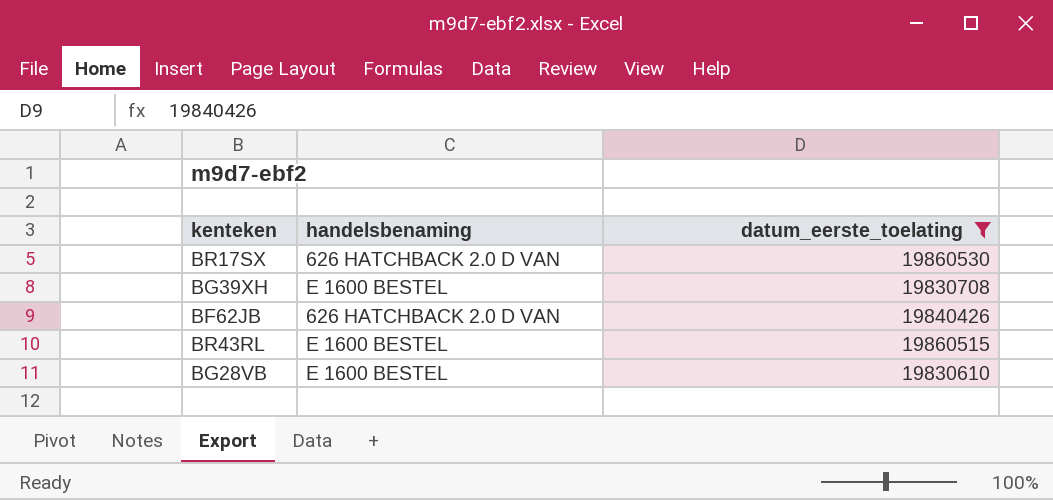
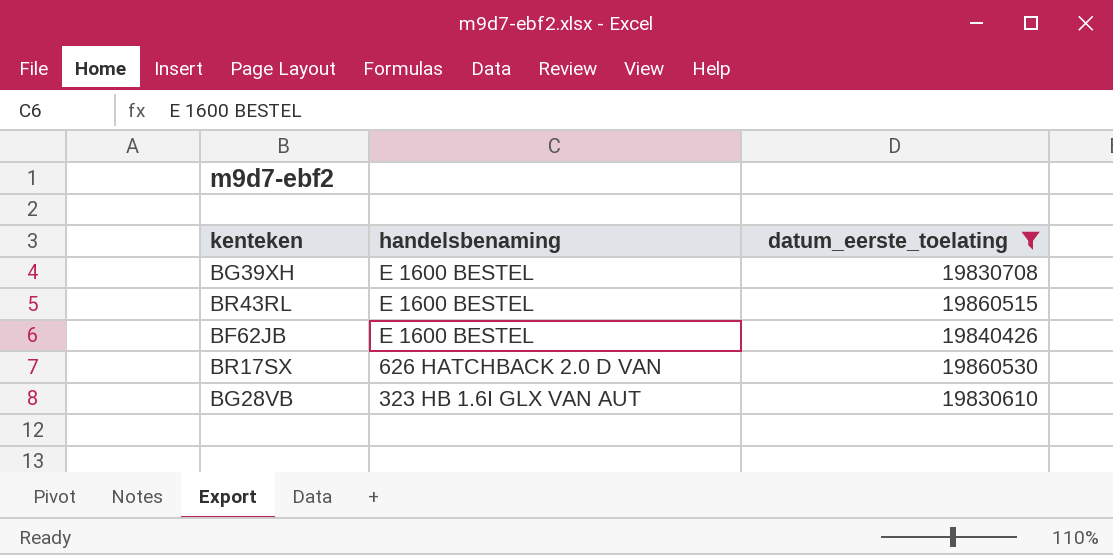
row order: none -> handelsbenaming descending
BF62JB | handelsbenaming: 626 HATCHBACK 2.0 D VAN -> E 1600 BESTEL
BG28VB | handelsbenaming: E 1600 BESTEL -> 323 HB 1.6I GLX VAN AUT

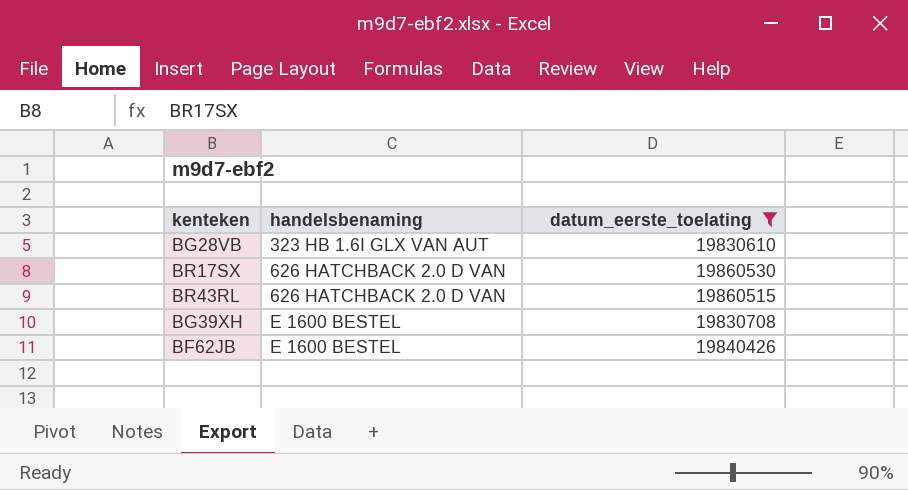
row order: handelsbenaming descending -> handelsbenaming ascending
BR43RL | handelsbenaming: E 1600 BESTEL -> 626 HATCHBACK 2.0 D VAN

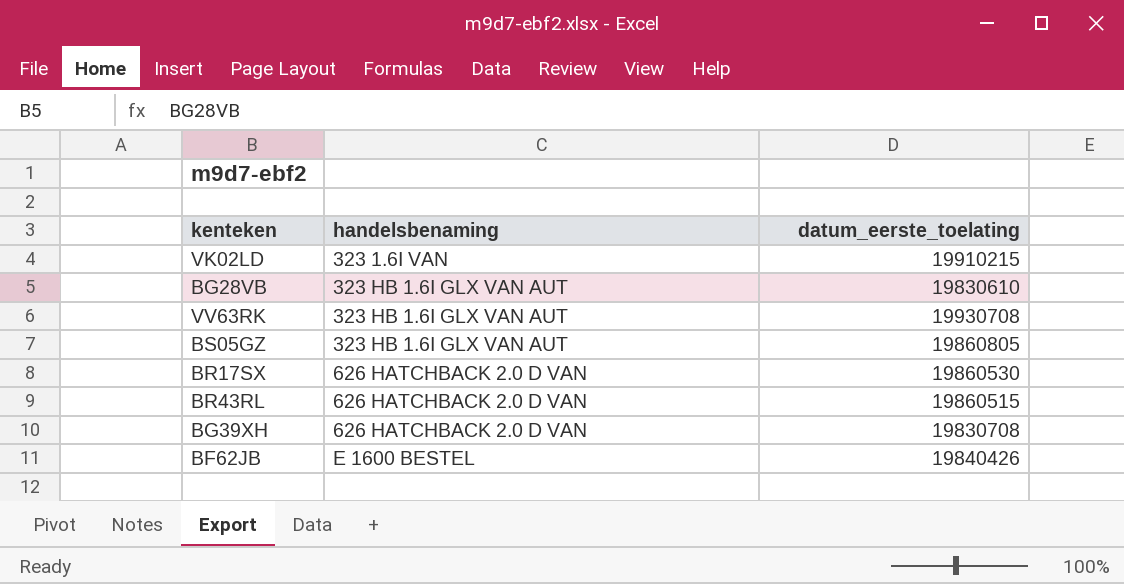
filter: datum_eerste_toelating <= 19860530 -> none
BG39XH | handelsbenaming: E 1600 BESTEL -> 626 HATCHBACK 2.0 D VAN

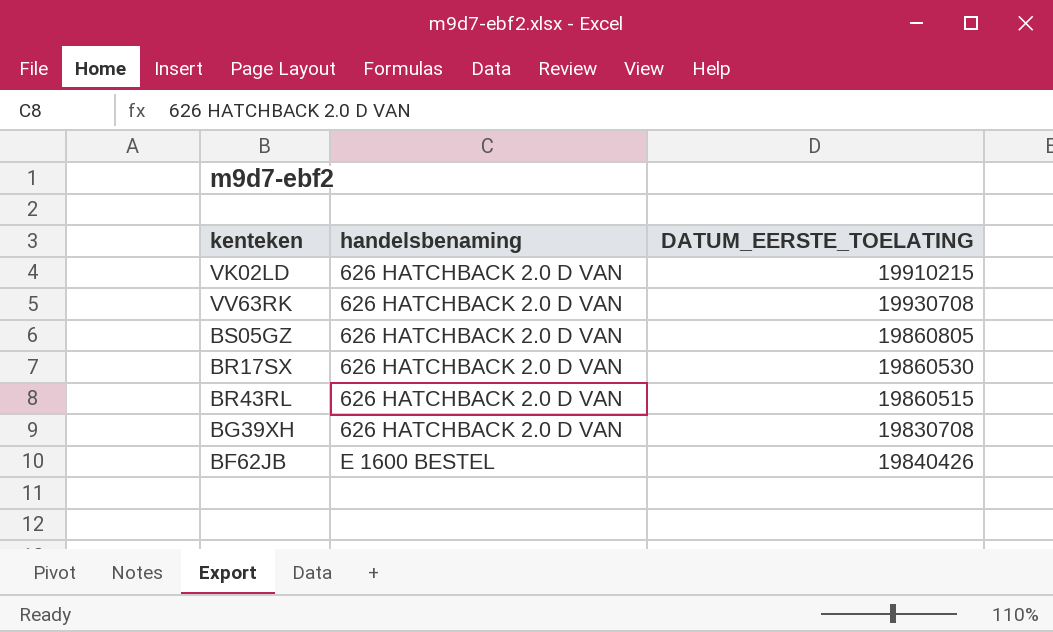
column name: datum_eerste_toelating -> DATUM_EERSTE_TOELATING
row BG28VB: 323 HB 1.6I GLX VAN AUT | 19830610 -> none
VK02LD | handelsbenaming: 323 1.6I VAN -> 626 HATCHBACK 2.0 D VAN
VV63RK | handelsbenaming: 323 HB 1.6I GLX VAN AUT -> 626 HATCHBACK 2.0 D VAN
BS05GZ | handelsbenaming: 323 HB 1.6I GLX VAN AUT -> 626 HATCHBACK 2.0 D VAN

